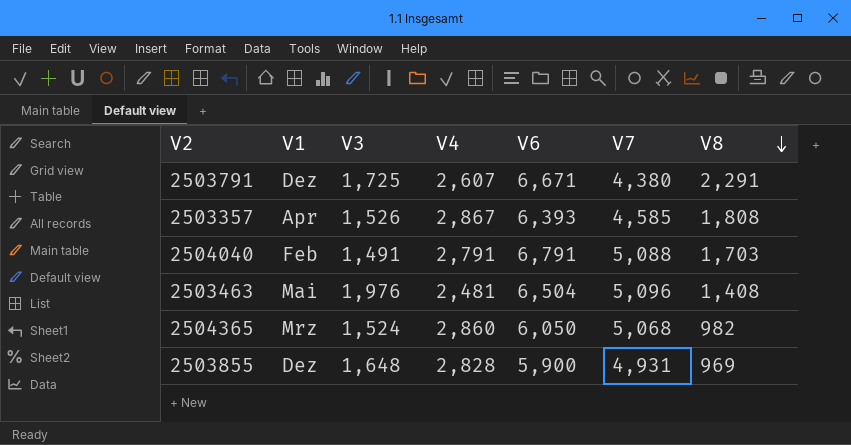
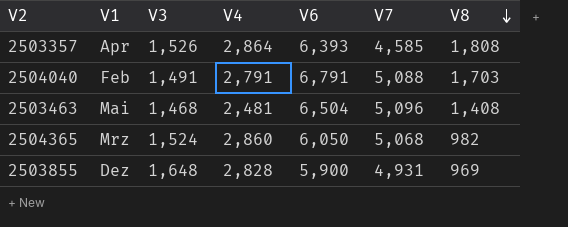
row 2503791: Dez | 1,725 | 2,607 | 6,671 | 4,380 | 2,291 -> none
2503357 | V4: 2,867 -> 2,864
2503463 | V3: 1,976 -> 1,468

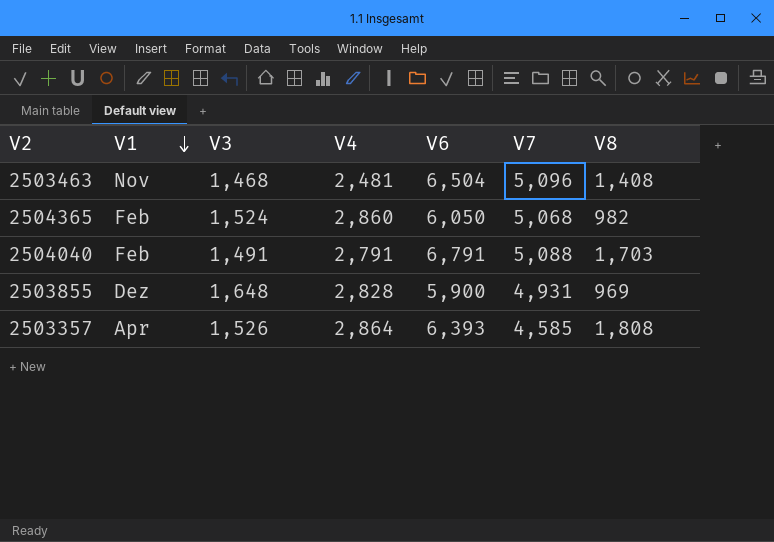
row order: V8 descending -> V1 descending
2503463 | V1: Mai -> Nov
2504365 | V1: Mrz -> Feb

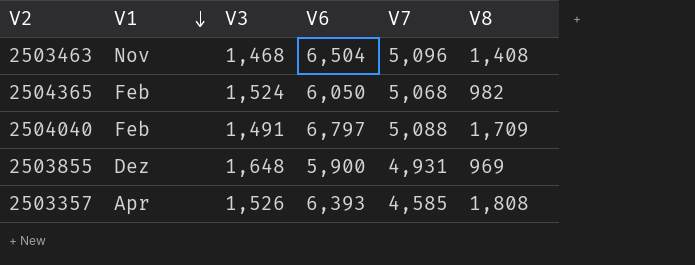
column V4 | position: 4 -> none
2504040 | V6: 6,791 -> 6,797
2504040 | V8: 1,703 -> 1,709

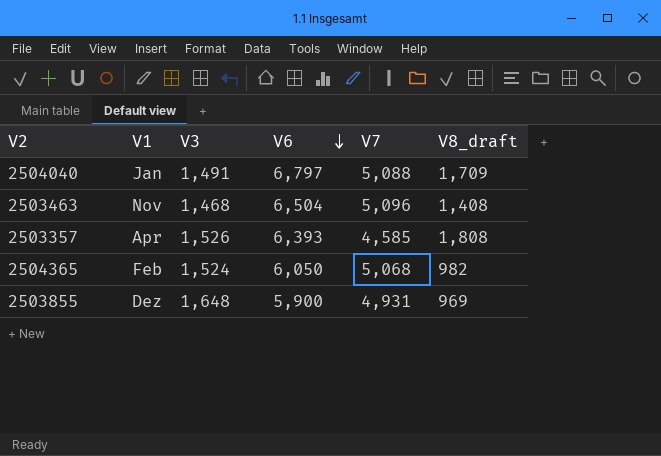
row order: V1 descending -> V6 descending
column name: V8 -> V8_draft
2504040 | V1: Feb -> Jan

